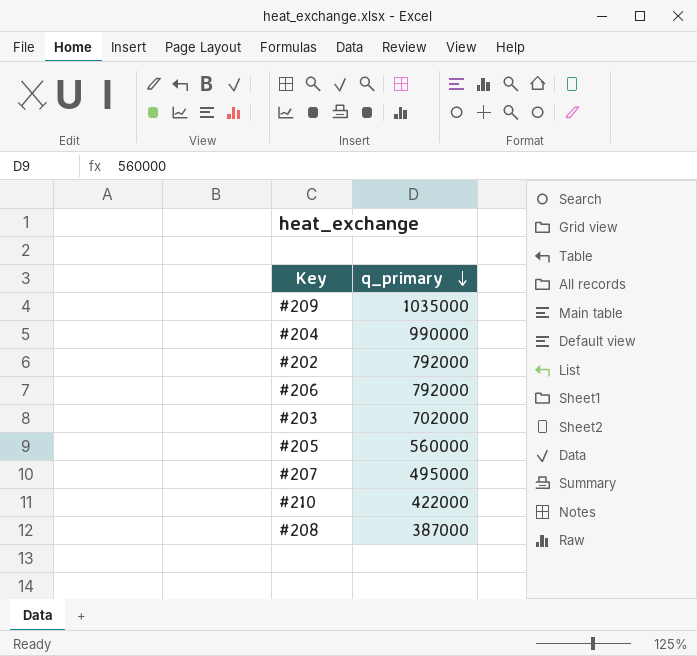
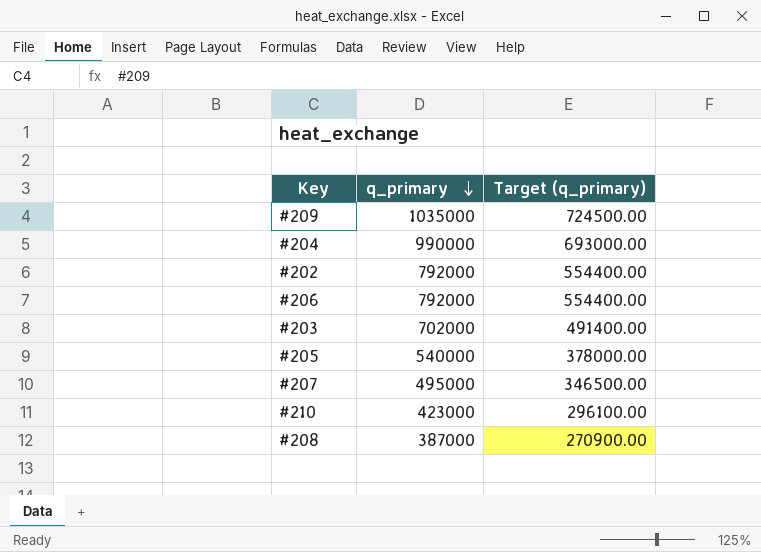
column Target (q_primary) | formula: none -> [q_primary] * 0.7
#205 | q_primary: 560000 -> 540000
#210 | q_primary: 422000 -> 423000

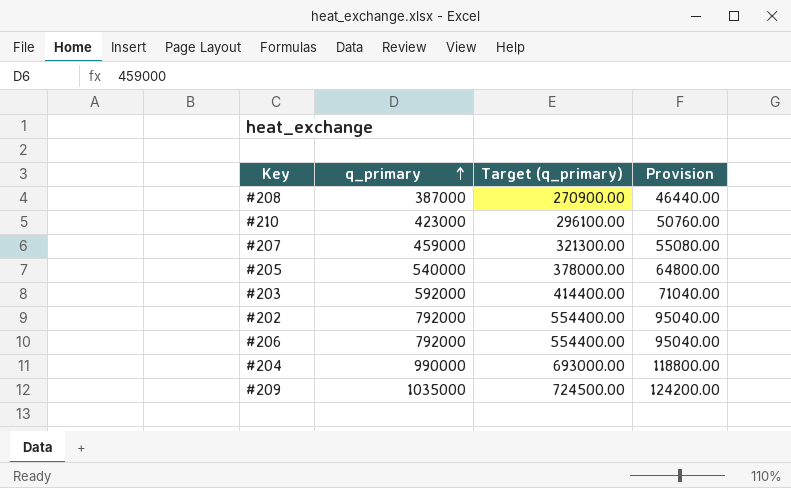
row order: q_primary descending -> q_primary ascending
column Provision | formula: none -> [q_primary] * 0.12
#207 | q_primary: 495000 -> 459000
#207 | Target (q_primary): 346500.00 -> 321300.00
#203 | q_primary: 702000 -> 592000
#203 | Target (q_primary): 491400.00 -> 414400.00

